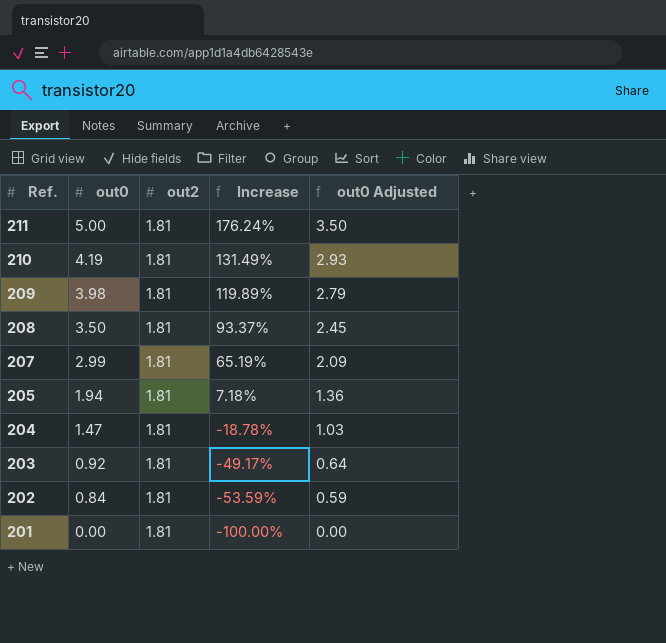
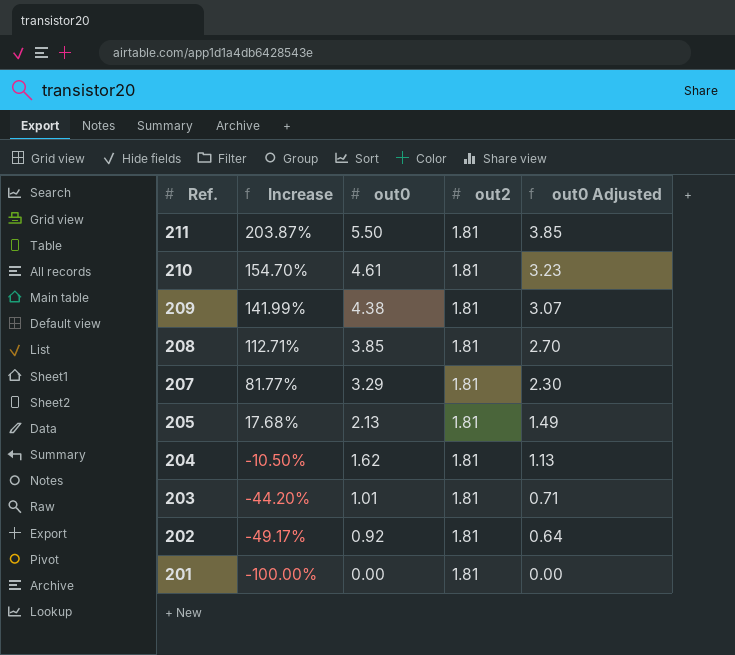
column Increase | position: 4 -> 2
211 | Increase: 176.24% -> 203.87%
211 | out0: 5.00 -> 5.50
211 | out0 Adjusted: 3.50 -> 3.85
210 | Increase: 131.49% -> 154.70%
210 | out0: 4.19 -> 4.61
210 | out0 Adjusted: 2.93 -> 3.23
209 | Increase: 119.89% -> 141.99%
209 | out0: 3.98 -> 4.38
209 | out0 Adjusted: 2.79 -> 3.07
208 | Increase: 93.37% -> 112.71%
208 | out0: 3.50 -> 3.85
208 | out0 Adjusted: 2.45 -> 2.70
207 | Increase: 65.19% -> 81.77%
207 | out0: 2.99 -> 3.29
207 | out0 Adjusted: 2.09 -> 2.30
205 | Increase: 7.18% -> 17.68%
205 | out0: 1.94 -> 2.13
205 | out0 Adjusted: 1.36 -> 1.49
204 | Increase: -18.78% -> -10.50%
204 | out0: 1.47 -> 1.62
204 | out0 Adjusted: 1.03 -> 1.13
203 | Increase: -49.17% -> -44.20%
203 | out0: 0.92 -> 1.01
203 | out0 Adjusted: 0.64 -> 0.71
202 | Increase: -53.59% -> -49.17%
202 | out0: 0.84 -> 0.92
202 | out0 Adjusted: 0.59 -> 0.64

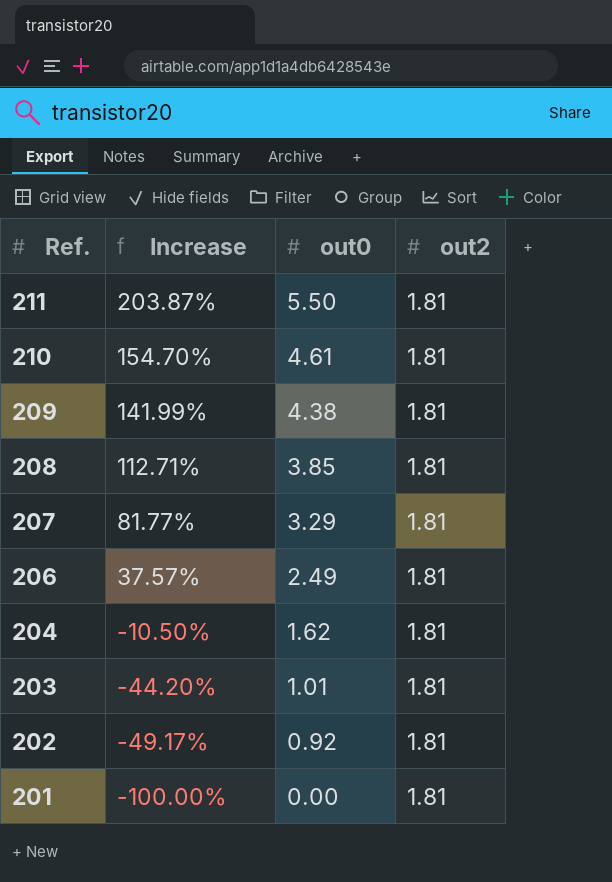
column out0 Adjusted | formula: [out0] * 0.7 -> none
row 205: 17.68% | 2.13 | 1.81 | 1.49 -> none
row 206: none -> 37.57% | 2.49 | 1.81

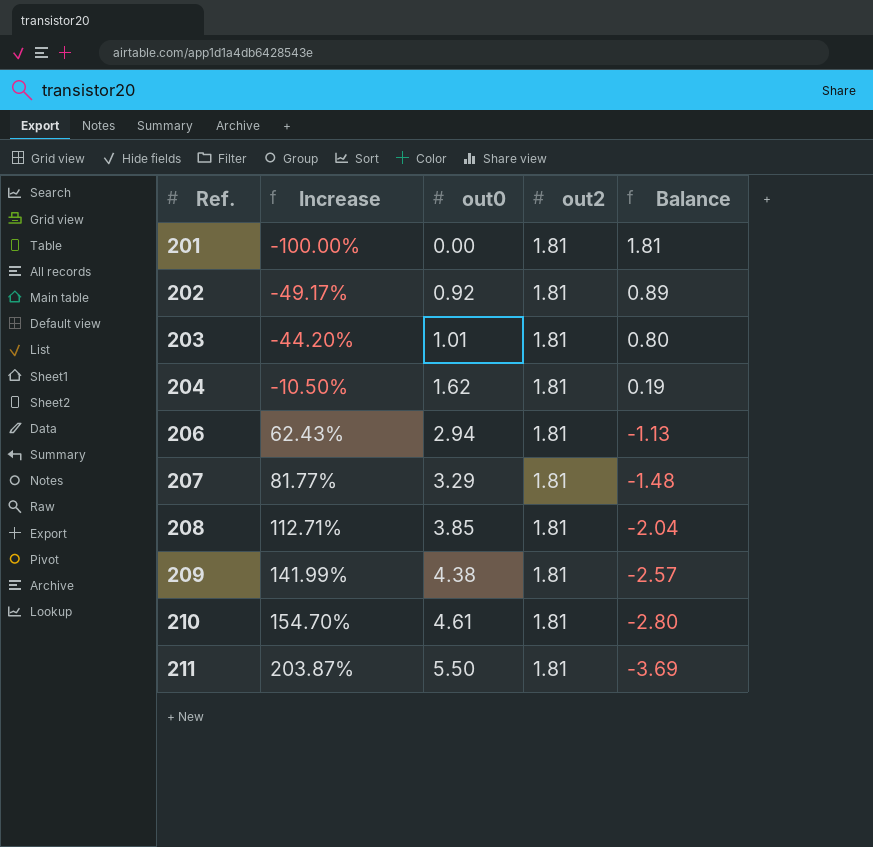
row order: Ref. descending -> Ref. ascending
column Balance | formula: none -> [out2] - [out0]
206 | Increase: 37.57% -> 62.43%
206 | out0: 2.49 -> 2.94

